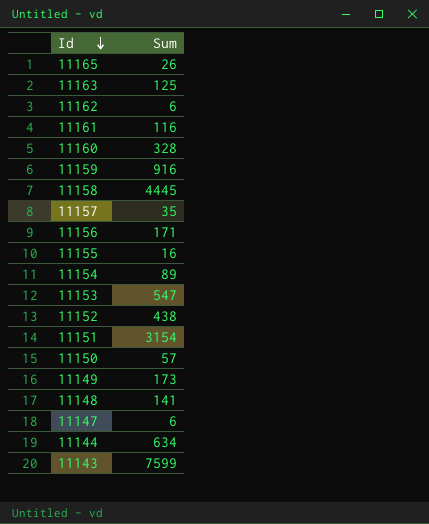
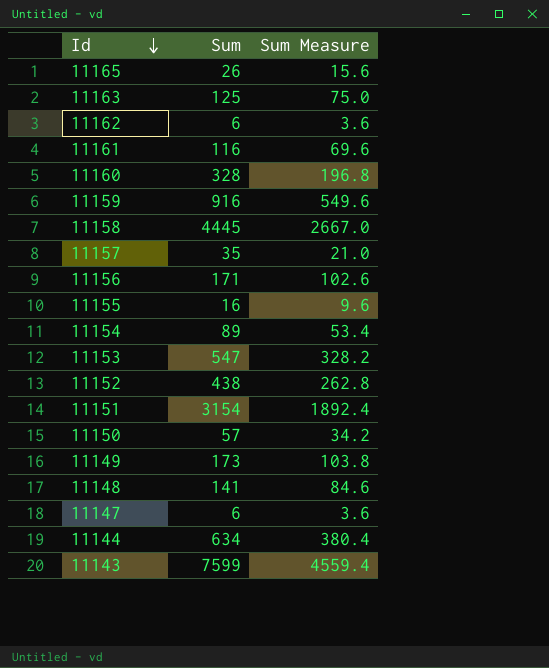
column Sum Measure | formula: none -> [Sum] * 0.6

